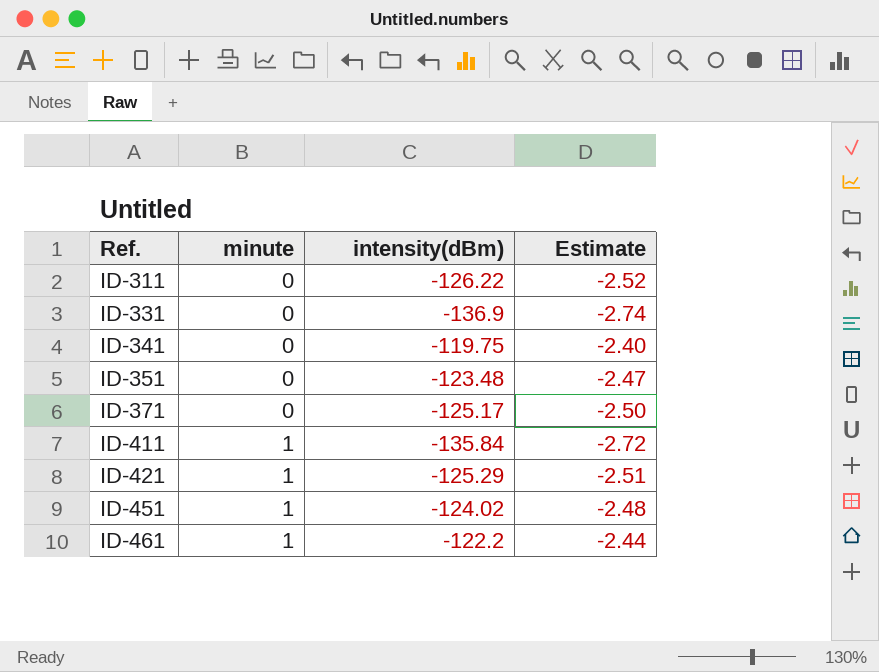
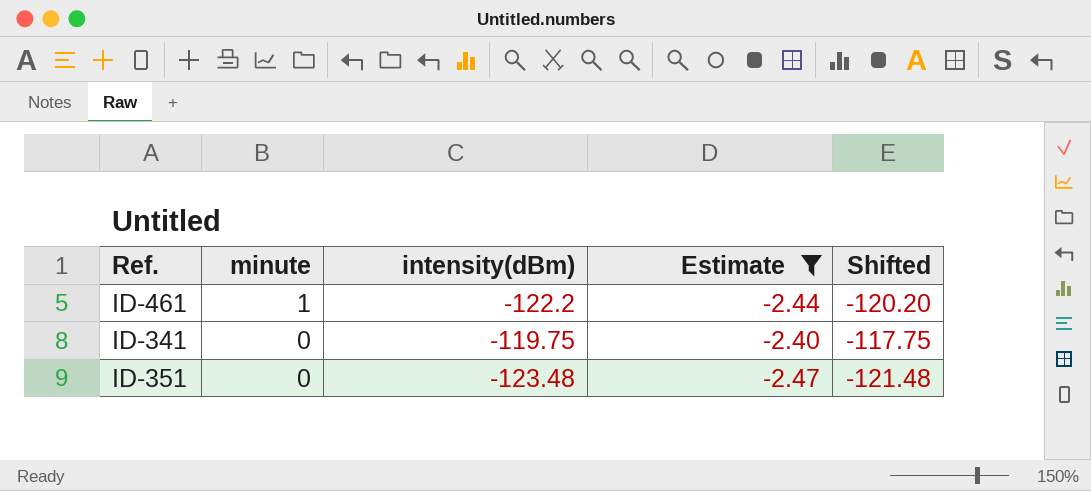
filter: none -> Estimate >= -2.47
row order: Ref. ascending -> minute descending
column Shifted | formula: none -> [intensity(dBm)] + 2

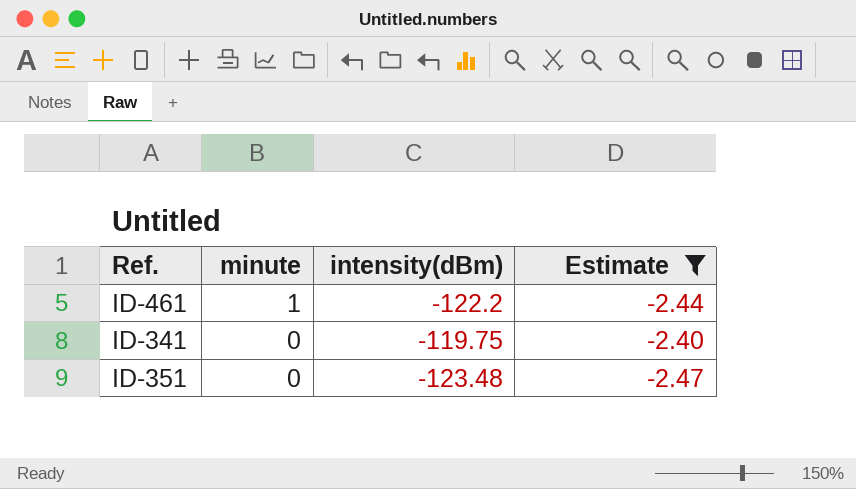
column Shifted | formula: [intensity(dBm)] + 2 -> none

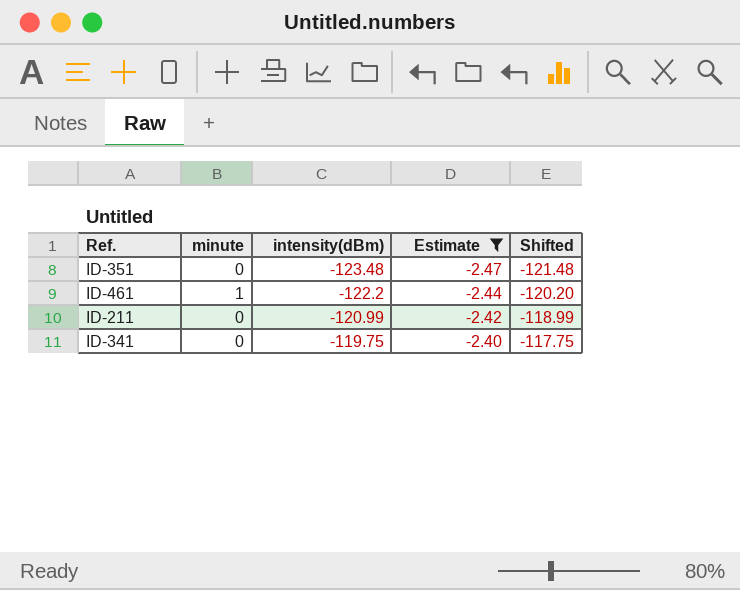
row order: minute descending -> intensity(dBm) ascending
column Shifted | formula: none -> [intensity(dBm)] + 2
row ID-211: none -> 0 | -120.99 | -2.42 | -118.99

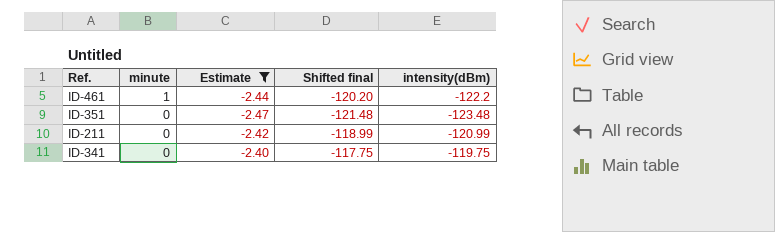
row order: intensity(dBm) ascending -> minute descending
column name: Shifted -> Shifted final
column intensity(dBm) | position: 3 -> 5

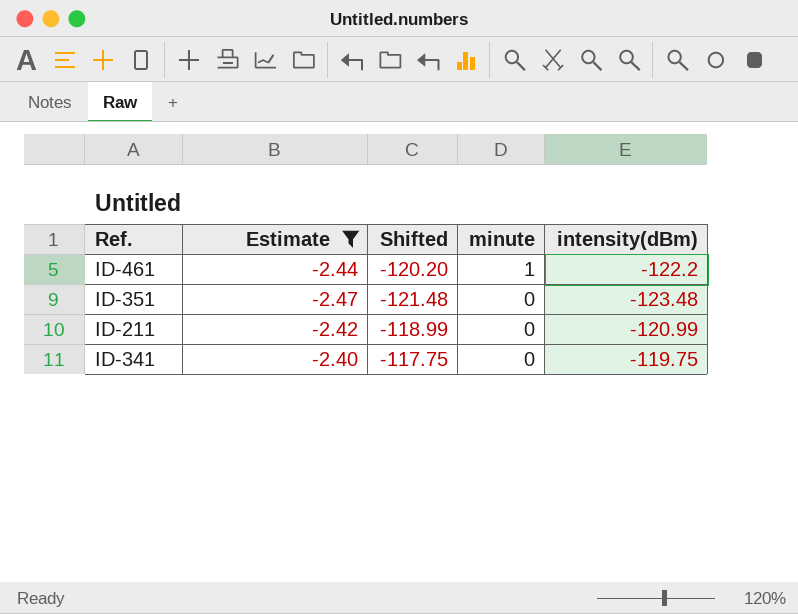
column name: Shifted final -> Shifted
column minute | position: 2 -> 4

